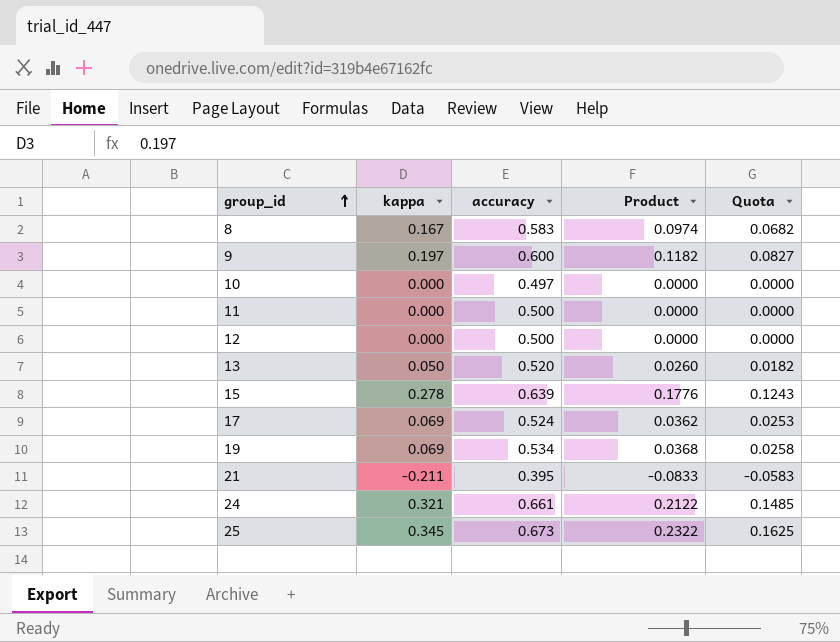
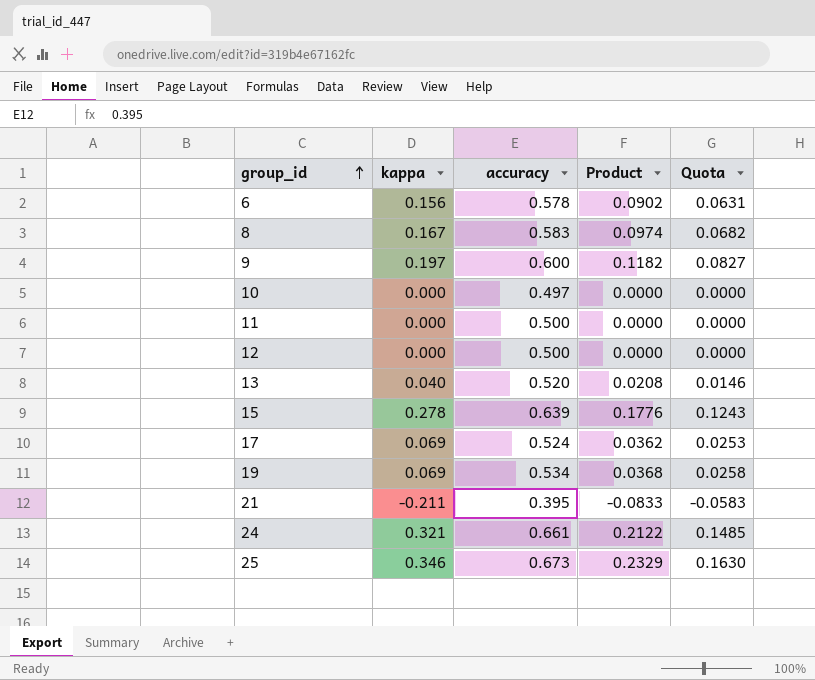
row 6: none -> 0.156 | 0.578 | 0.0902 | 0.0631
13 | kappa: 0.050 -> 0.040
13 | Product: 0.0260 -> 0.0208
13 | Quota: 0.0182 -> 0.0146
25 | kappa: 0.345 -> 0.346
25 | Product: 0.2322 -> 0.2329
25 | Quota: 0.1625 -> 0.1630

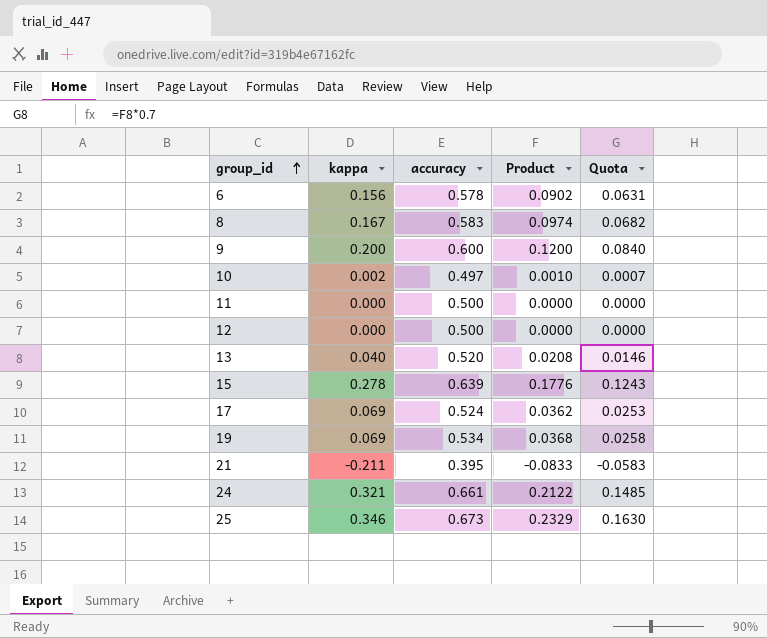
9 | kappa: 0.197 -> 0.200
9 | Product: 0.1182 -> 0.1200
9 | Quota: 0.0827 -> 0.0840
10 | kappa: 0.000 -> 0.002
10 | Product: 0.0000 -> 0.0010
10 | Quota: 0.0000 -> 0.0007

